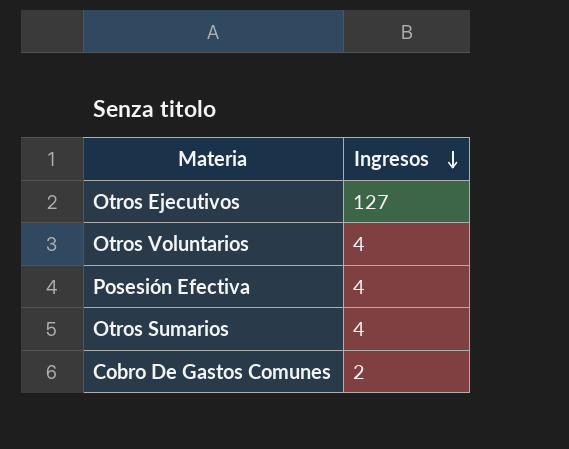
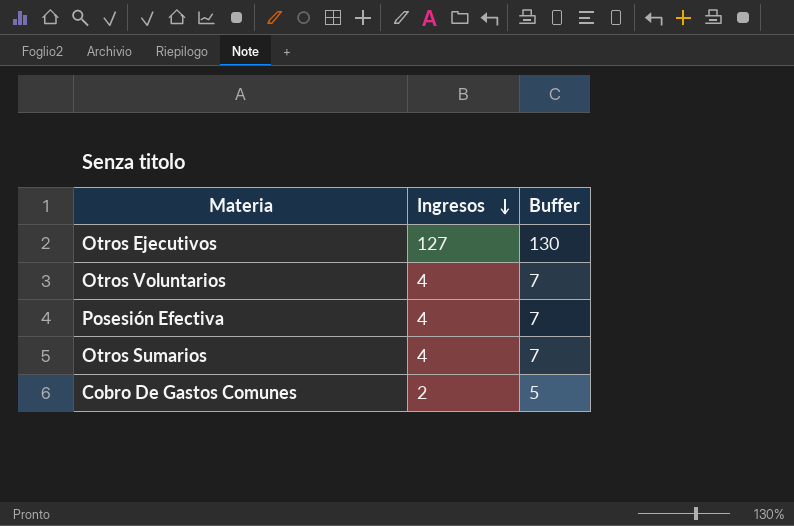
column Buffer | formula: none -> [Ingresos] + 3

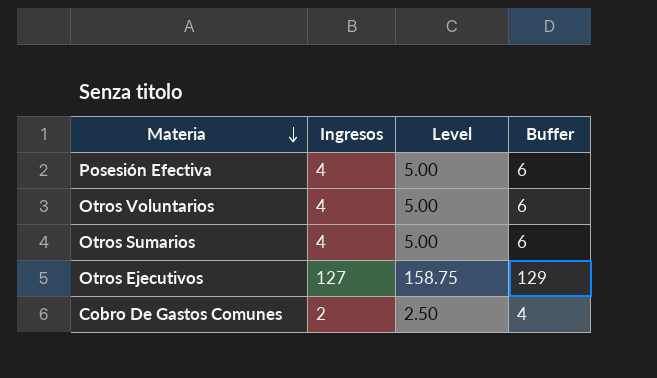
row order: Ingresos descending -> Materia descending
column Level | formula: none -> [Ingresos] * 1.25
column Buffer | formula: [Ingresos] + 3 -> [Ingresos] + 2

